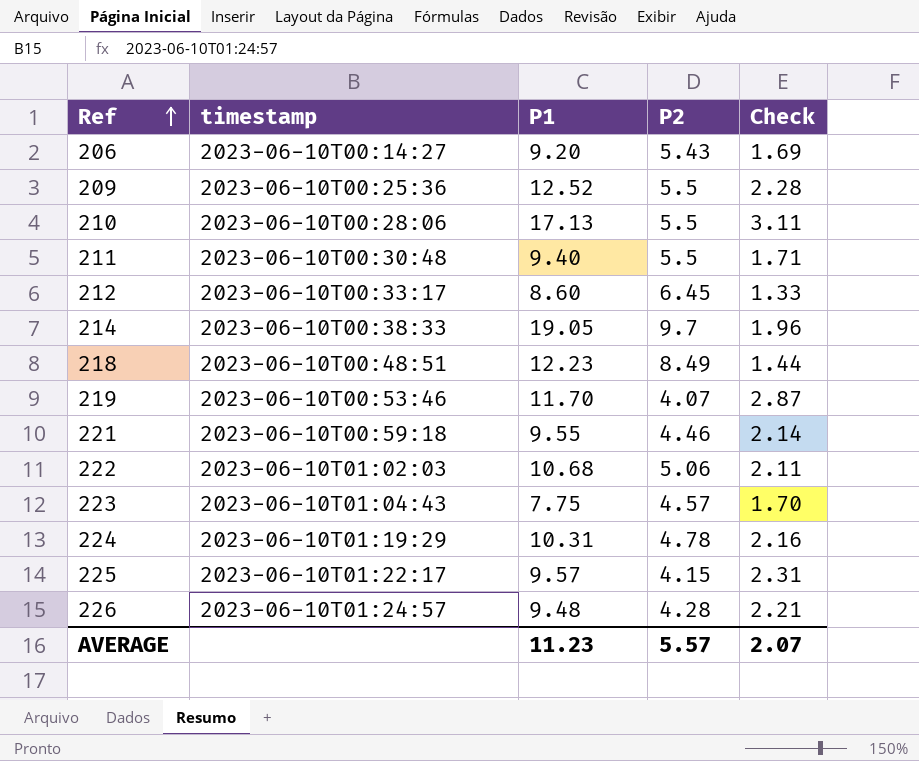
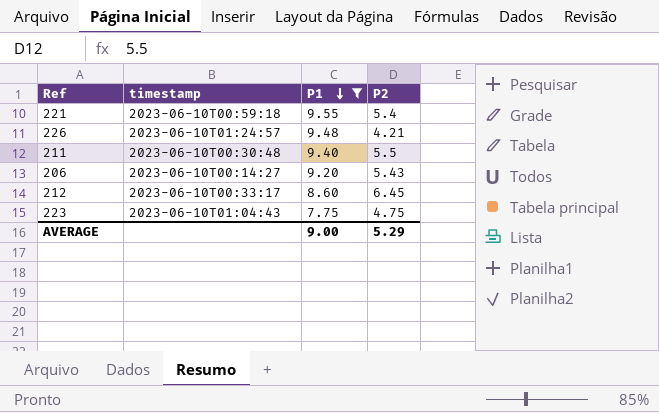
filter: none -> P1 <= 9.55
row order: Ref ascending -> P1 descending
column Check | formula: [P1] / [P2] -> none
221 | P2: 4.46 -> 5.4
226 | P2: 4.28 -> 4.21
223 | P2: 4.57 -> 4.75
AVERAGE | P1: 11.23 -> 9.00
AVERAGE | P2: 5.57 -> 5.29

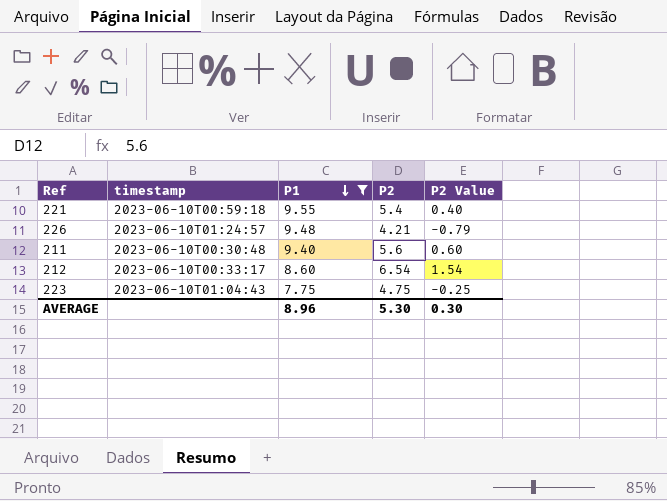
column P2 Value | formula: none -> [P2] - 5
row 206: 2023-06-10T00:14:27 | 9.20 | 5.43 -> none
211 | P2: 5.5 -> 5.6
212 | P2: 6.45 -> 6.54
AVERAGE | P1: 9.00 -> 8.96
AVERAGE | P2: 5.29 -> 5.30

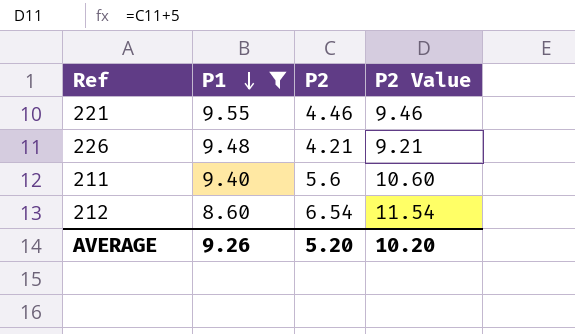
column timestamp | position: 2 -> none
column P2 Value | formula: [P2] - 5 -> [P2] + 5
row 223: 2023-06-10T01:04:43 | 7.75 | 4.75 | -0.25 -> none
221 | P2: 5.4 -> 4.46
AVERAGE | P1: 8.96 -> 9.26
AVERAGE | P2: 5.30 -> 5.20
AVERAGE | P2 Value: 0.30 -> 10.20

